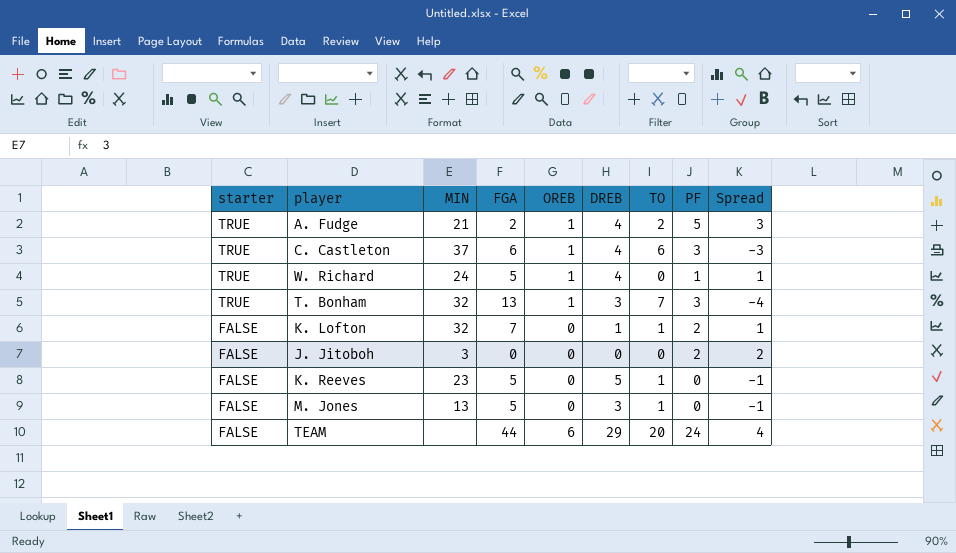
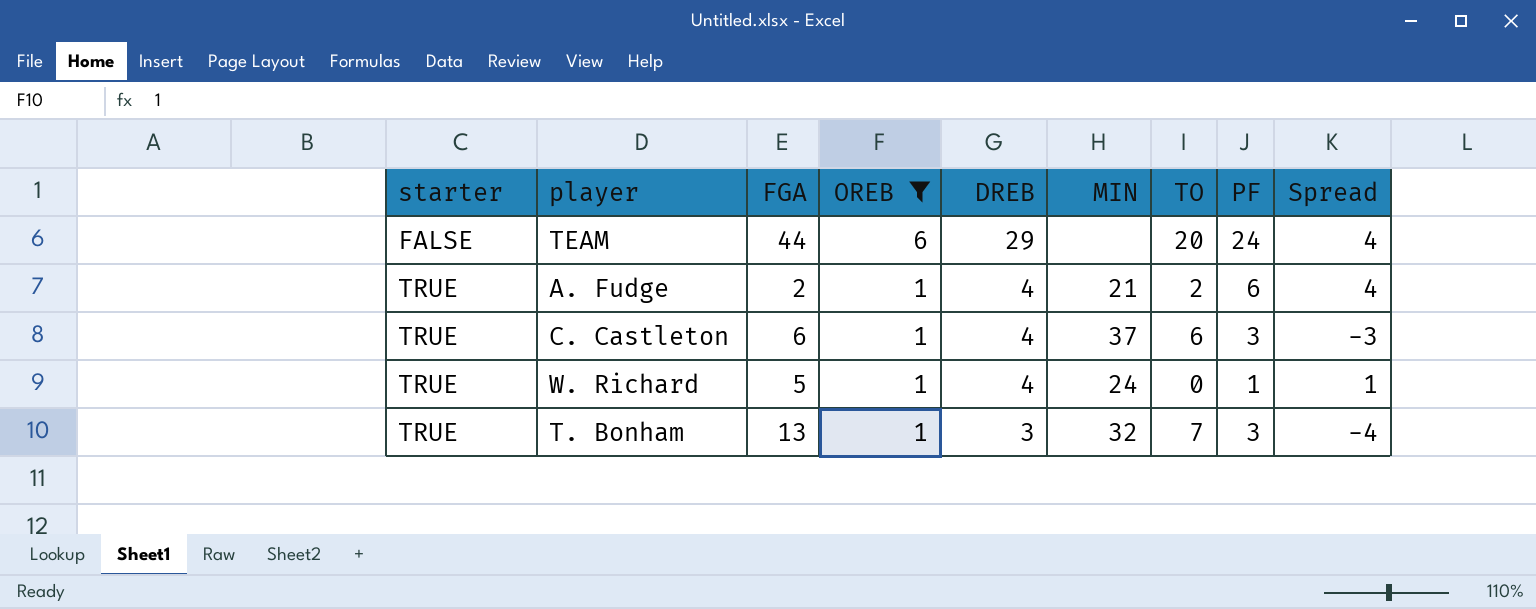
filter: none -> OREB != 0
row order: starter descending -> starter ascending
column MIN | position: 3 -> 6
A. Fudge | PF: 5 -> 6
A. Fudge | Spread: 3 -> 4

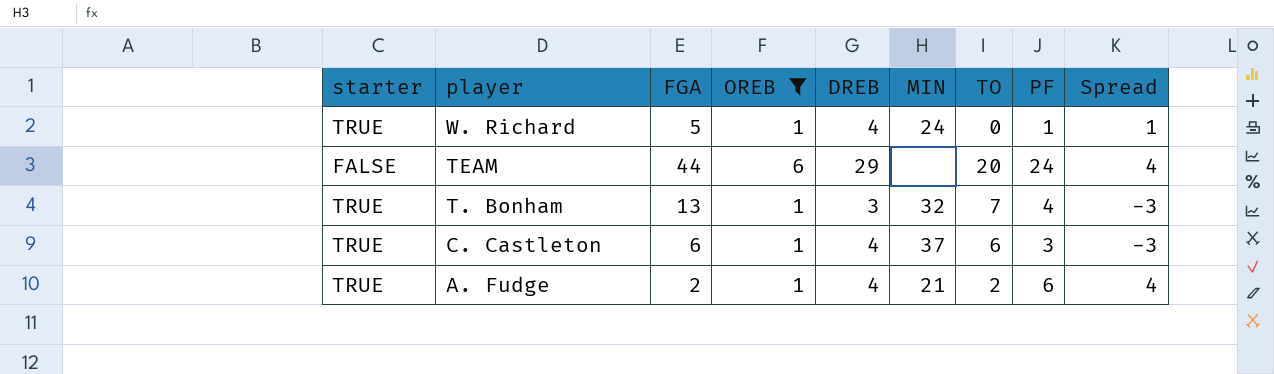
row order: starter ascending -> player descending
T. Bonham | PF: 3 -> 4
T. Bonham | Spread: -4 -> -3

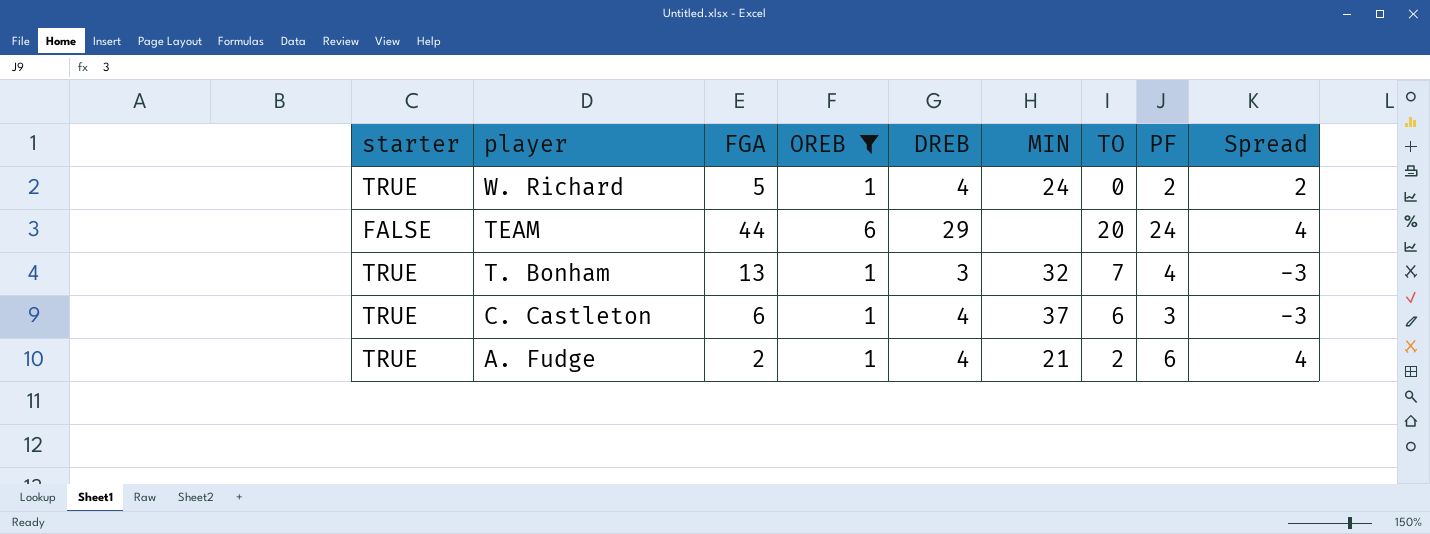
W. Richard | PF: 1 -> 2
W. Richard | Spread: 1 -> 2

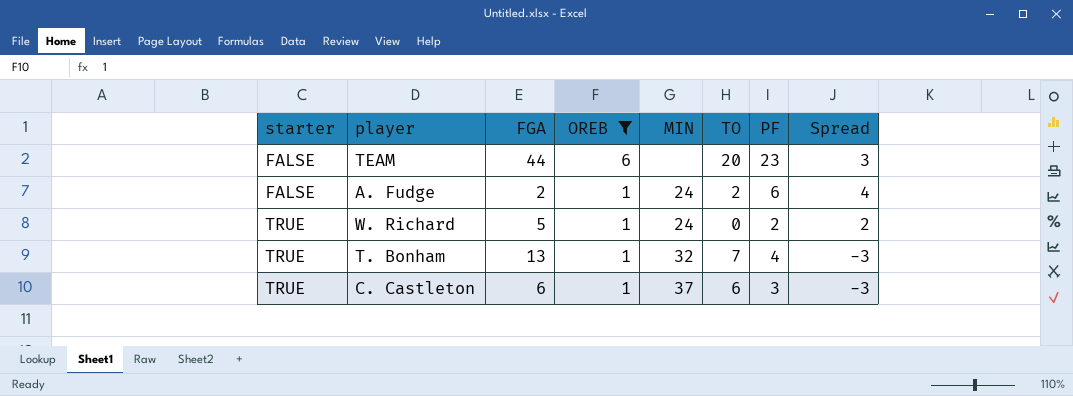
row order: player descending -> starter ascending
column DREB | position: 5 -> none
TEAM | PF: 24 -> 23
TEAM | Spread: 4 -> 3
A. Fudge | starter: TRUE -> FALSE
A. Fudge | MIN: 21 -> 24

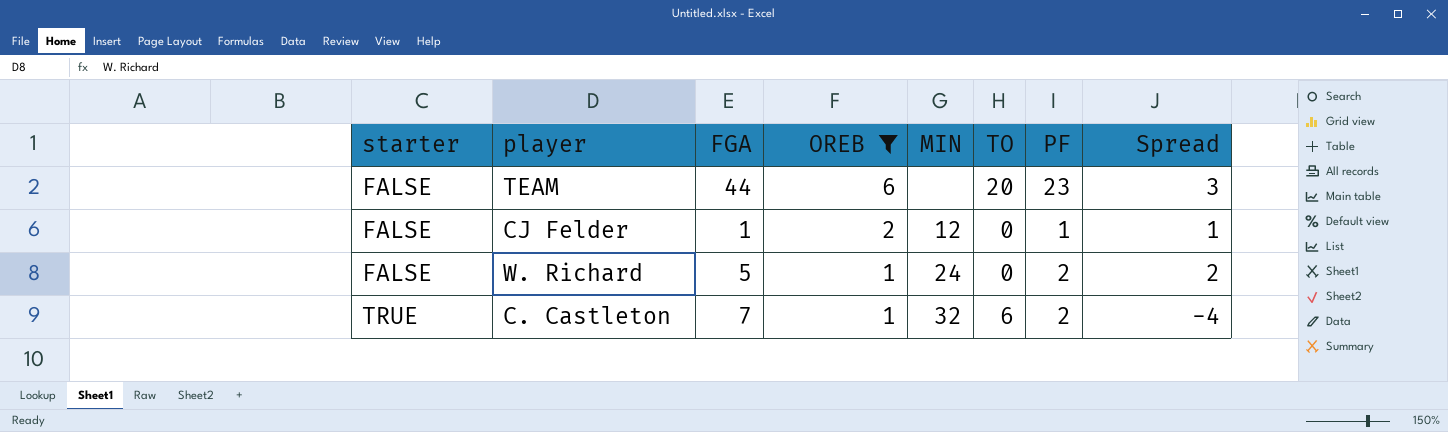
row A. Fudge: FALSE | 2 | 1 | 24 | 2 | 6 | 4 -> none
row T. Bonham: TRUE | 13 | 1 | 32 | 7 | 4 | -3 -> none
row CJ Felder: none -> FALSE | 1 | 2 | 12 | 0 | 1 | 1
W. Richard | starter: TRUE -> FALSE
C. Castleton | FGA: 6 -> 7
C. Castleton | MIN: 37 -> 32
C. Castleton | PF: 3 -> 2
C. Castleton | Spread: -3 -> -4

